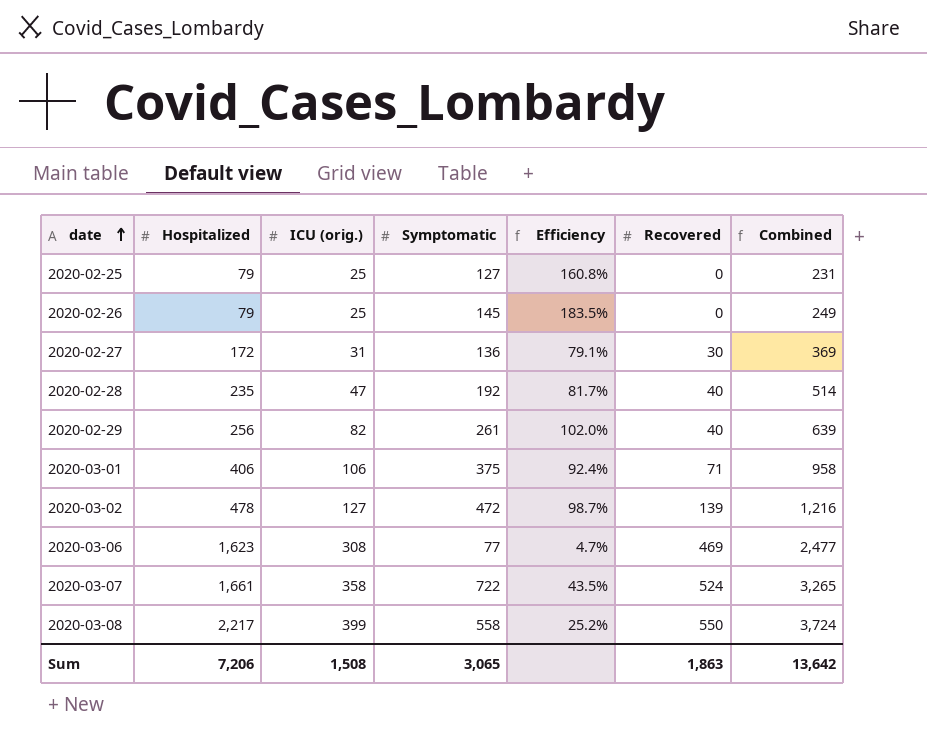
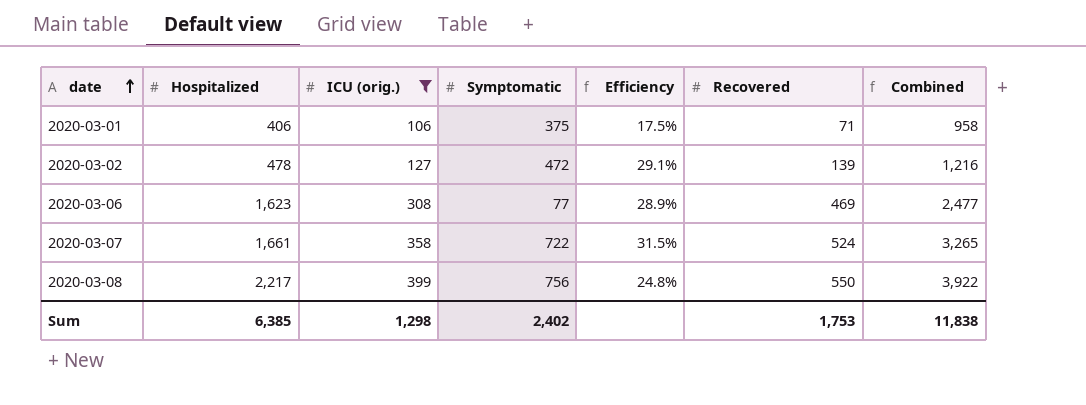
filter: none -> ICU (orig.) >= 106
column Efficiency | formula: [Symptomatic] / [Hospitalized] -> [Recovered] / [Hospitalized]
2020-03-08 | Symptomatic: 558 -> 756
2020-03-08 | Combined: 3,724 -> 3,922
Sum | Hospitalized: 7,206 -> 6,385
Sum | ICU (orig.): 1,508 -> 1,298
Sum | Symptomatic: 3,065 -> 2,402
Sum | Recovered: 1,863 -> 1,753
Sum | Combined: 13,642 -> 11,838

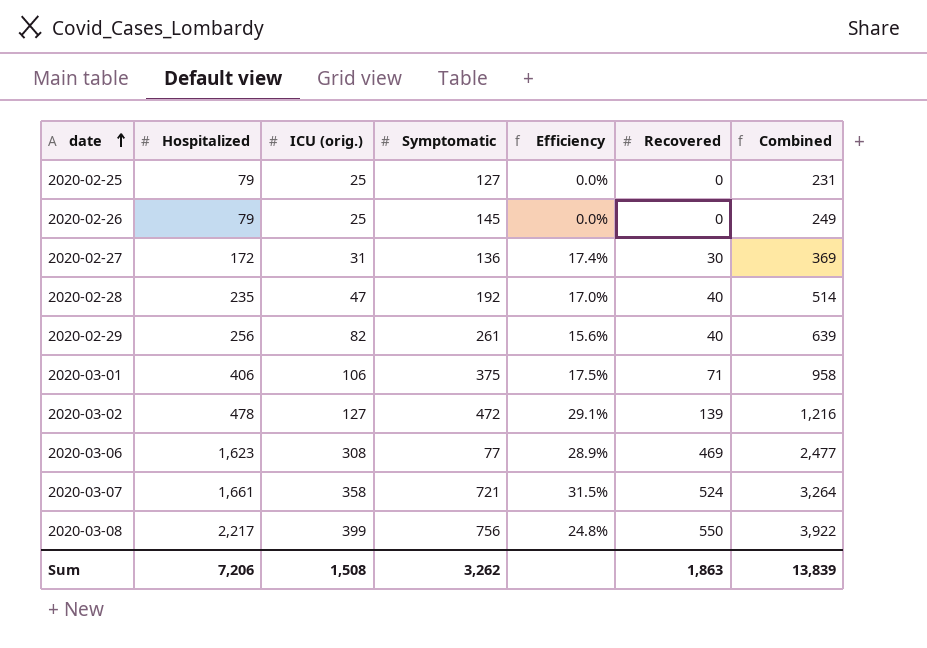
filter: ICU (orig.) >= 106 -> none
2020-03-07 | Symptomatic: 722 -> 721
2020-03-07 | Combined: 3,265 -> 3,264
Sum | Hospitalized: 6,385 -> 7,206
Sum | ICU (orig.): 1,298 -> 1,508
Sum | Symptomatic: 2,402 -> 3,262
Sum | Recovered: 1,753 -> 1,863
Sum | Combined: 11,838 -> 13,839

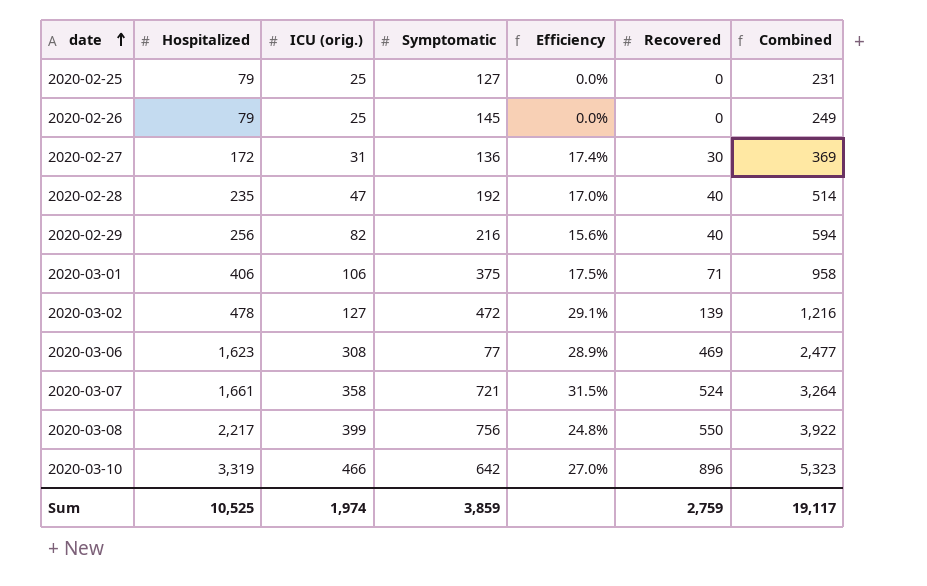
2020-02-29 | Symptomatic: 261 -> 216
2020-02-29 | Combined: 639 -> 594
row 2020-03-10: none -> 3,319 | 466 | 642 | 27.0% | 896 | 5,323
Sum | Hospitalized: 7,206 -> 10,525
Sum | ICU (orig.): 1,508 -> 1,974
Sum | Symptomatic: 3,262 -> 3,859
Sum | Recovered: 1,863 -> 2,759
Sum | Combined: 13,839 -> 19,117

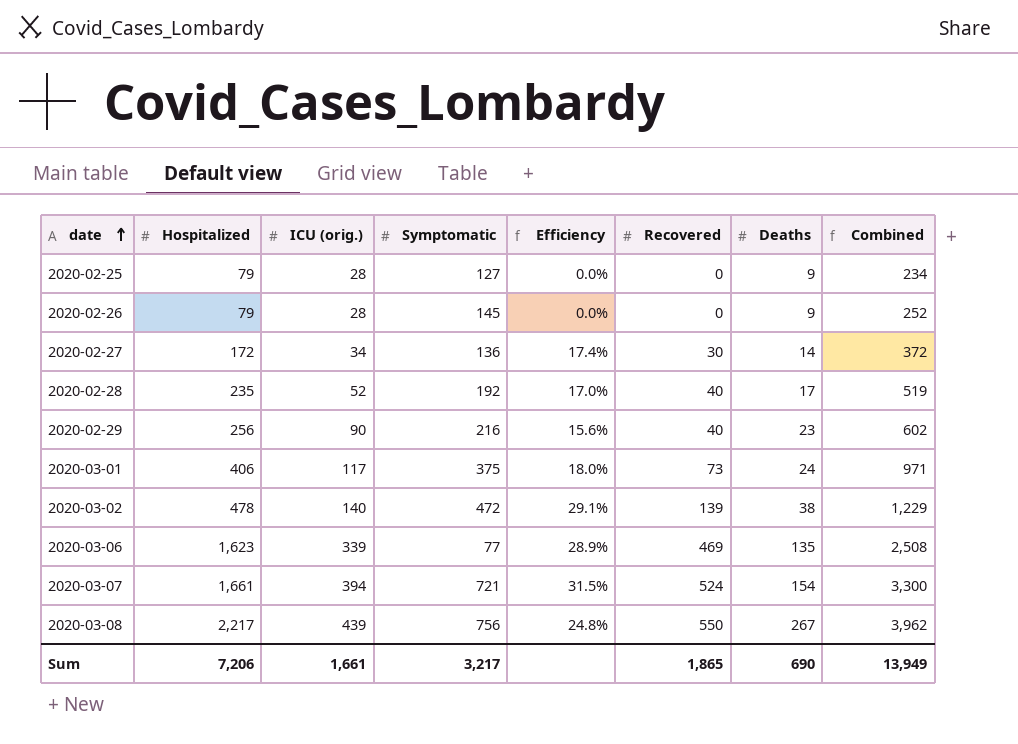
column Deaths | position: none -> 7
row 2020-03-10: 3,319 | 466 | 642 | 27.0% | 896 | 5,323 -> none
2020-02-25 | ICU (orig.): 25 -> 28
2020-02-25 | Combined: 231 -> 234
2020-02-26 | ICU (orig.): 25 -> 28
2020-02-26 | Combined: 249 -> 252
2020-02-27 | ICU (orig.): 31 -> 34
2020-02-27 | Combined: 369 -> 372
2020-02-28 | ICU (orig.): 47 -> 52
2020-02-28 | Combined: 514 -> 519
2020-02-29 | ICU (orig.): 82 -> 90
2020-02-29 | Combined: 594 -> 602
2020-03-01 | ICU (orig.): 106 -> 117
2020-03-01 | Efficiency: 17.5% -> 18.0%
2020-03-01 | Recovered: 71 -> 73
2020-03-01 | Combined: 958 -> 971
2020-03-02 | ICU (orig.): 127 -> 140
2020-03-02 | Combined: 1,216 -> 1,229
2020-03-06 | ICU (orig.): 308 -> 339
2020-03-06 | Combined: 2,477 -> 2,508
2020-03-07 | ICU (orig.): 358 -> 394
2020-03-07 | Combined: 3,264 -> 3,300
2020-03-08 | ICU (orig.): 399 -> 439
2020-03-08 | Combined: 3,922 -> 3,962
Sum | Hospitalized: 10,525 -> 7,206
Sum | ICU (orig.): 1,974 -> 1,661
Sum | Symptomatic: 3,859 -> 3,217
Sum | Recovered: 2,759 -> 1,865
Sum | Combined: 19,117 -> 13,949

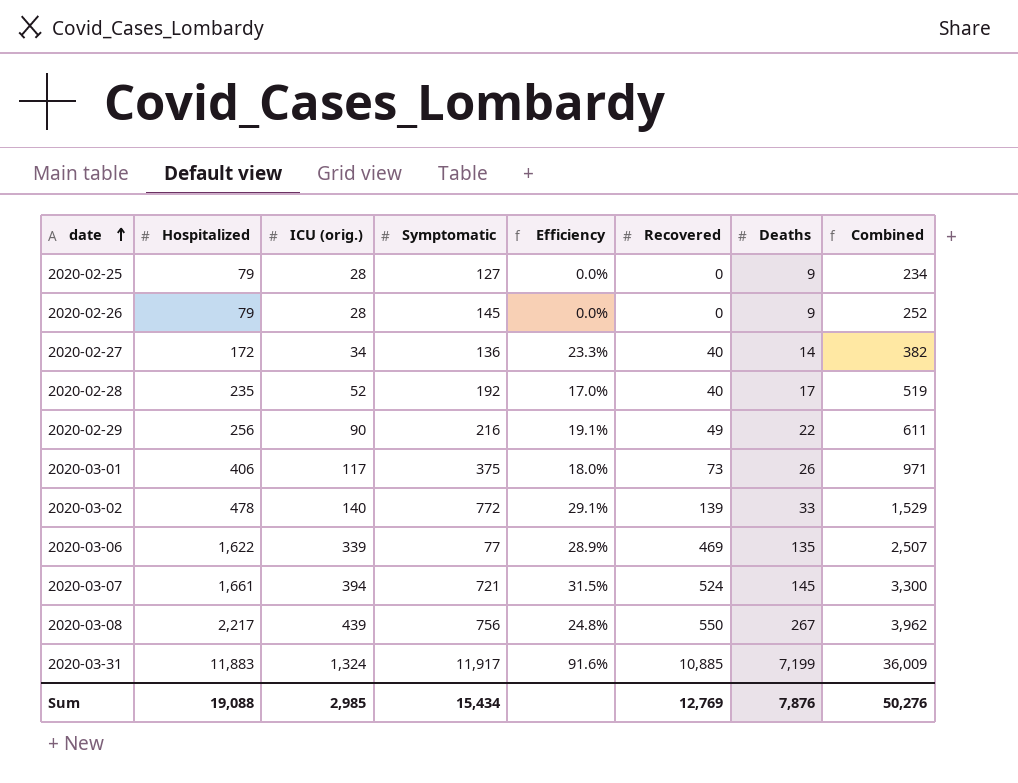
2020-02-27 | Efficiency: 17.4% -> 23.3%
2020-02-27 | Recovered: 30 -> 40
2020-02-27 | Combined: 372 -> 382
2020-02-29 | Efficiency: 15.6% -> 19.1%
2020-02-29 | Recovered: 40 -> 49
2020-02-29 | Deaths: 23 -> 22
2020-02-29 | Combined: 602 -> 611
2020-03-01 | Deaths: 24 -> 26
2020-03-02 | Symptomatic: 472 -> 772
2020-03-02 | Deaths: 38 -> 33
2020-03-02 | Combined: 1,229 -> 1,529
2020-03-06 | Hospitalized: 1,623 -> 1,622
2020-03-06 | Combined: 2,508 -> 2,507
2020-03-07 | Deaths: 154 -> 145
row 2020-03-31: none -> 11,883 | 1,324 | 11,917 | 91.6% | 10,885 | 7,199 | 36,009
Sum | Hospitalized: 7,206 -> 19,088
Sum | ICU (orig.): 1,661 -> 2,985
Sum | Symptomatic: 3,217 -> 15,434
Sum | Recovered: 1,865 -> 12,769
Sum | Deaths: 690 -> 7,876
Sum | Combined: 13,949 -> 50,276

